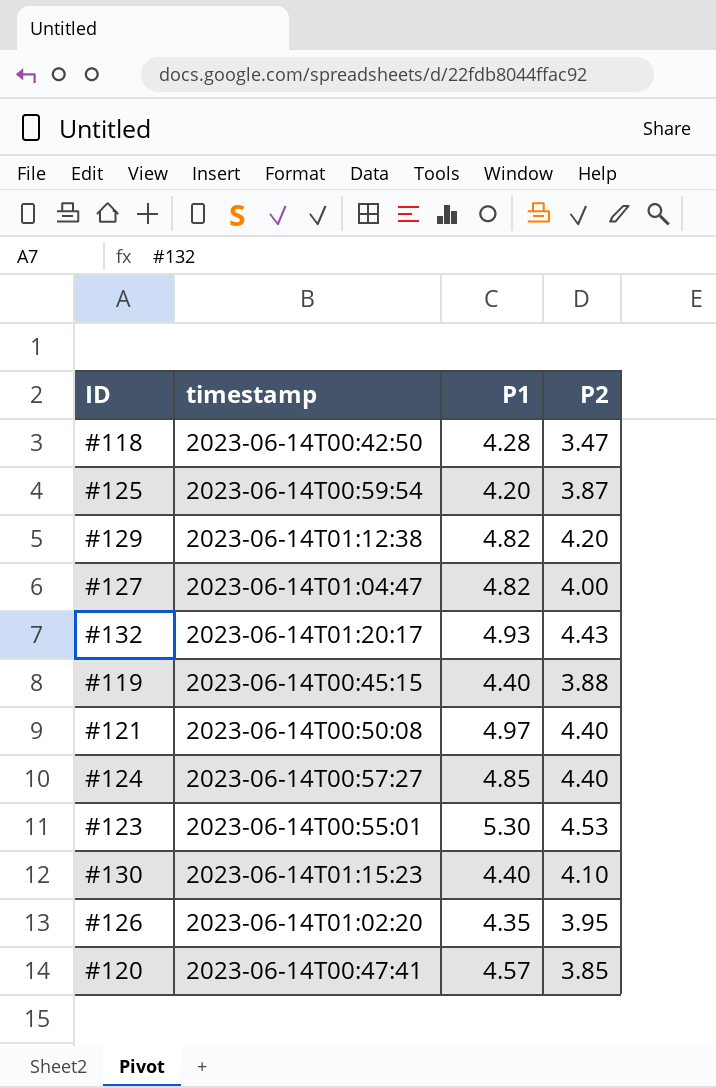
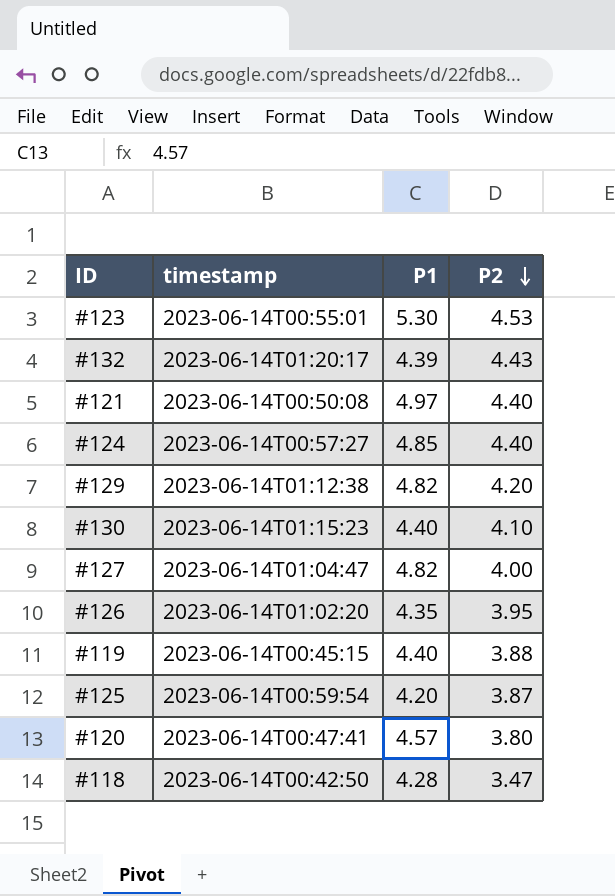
row order: none -> P2 descending
#132 | P1: 4.93 -> 4.39
#120 | P2: 3.85 -> 3.80

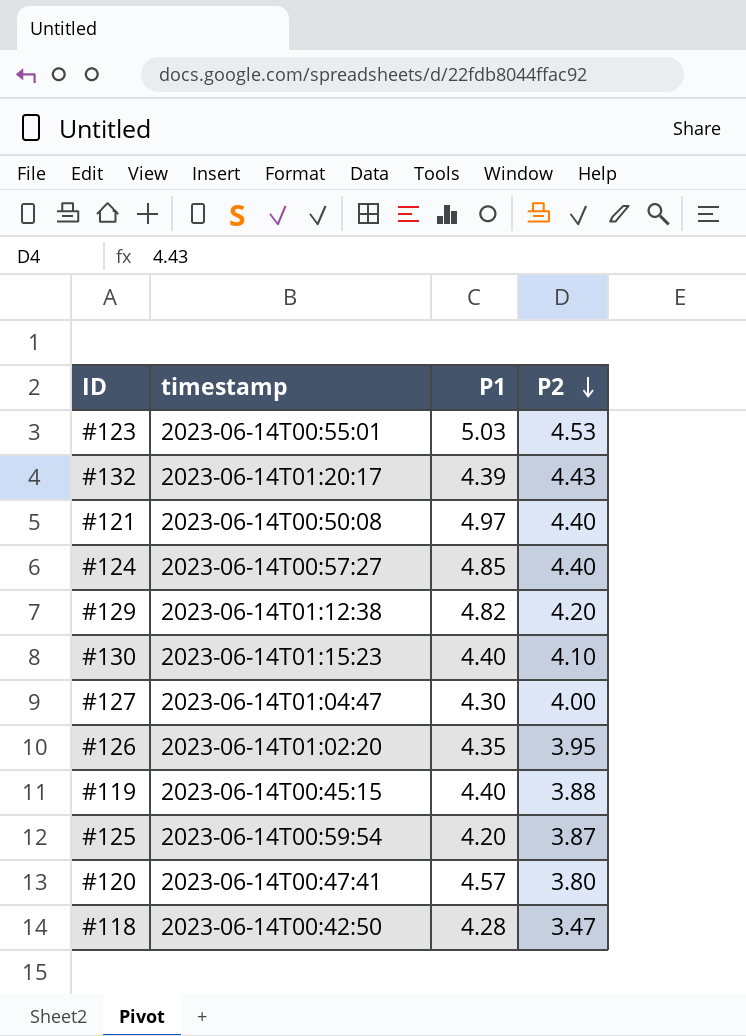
#123 | P1: 5.30 -> 5.03
#127 | P1: 4.82 -> 4.30

